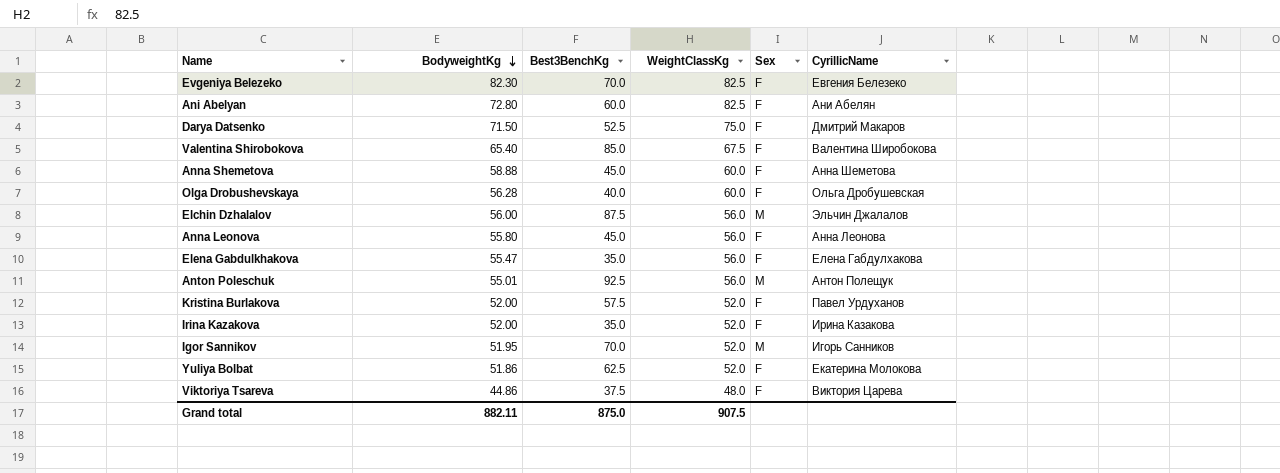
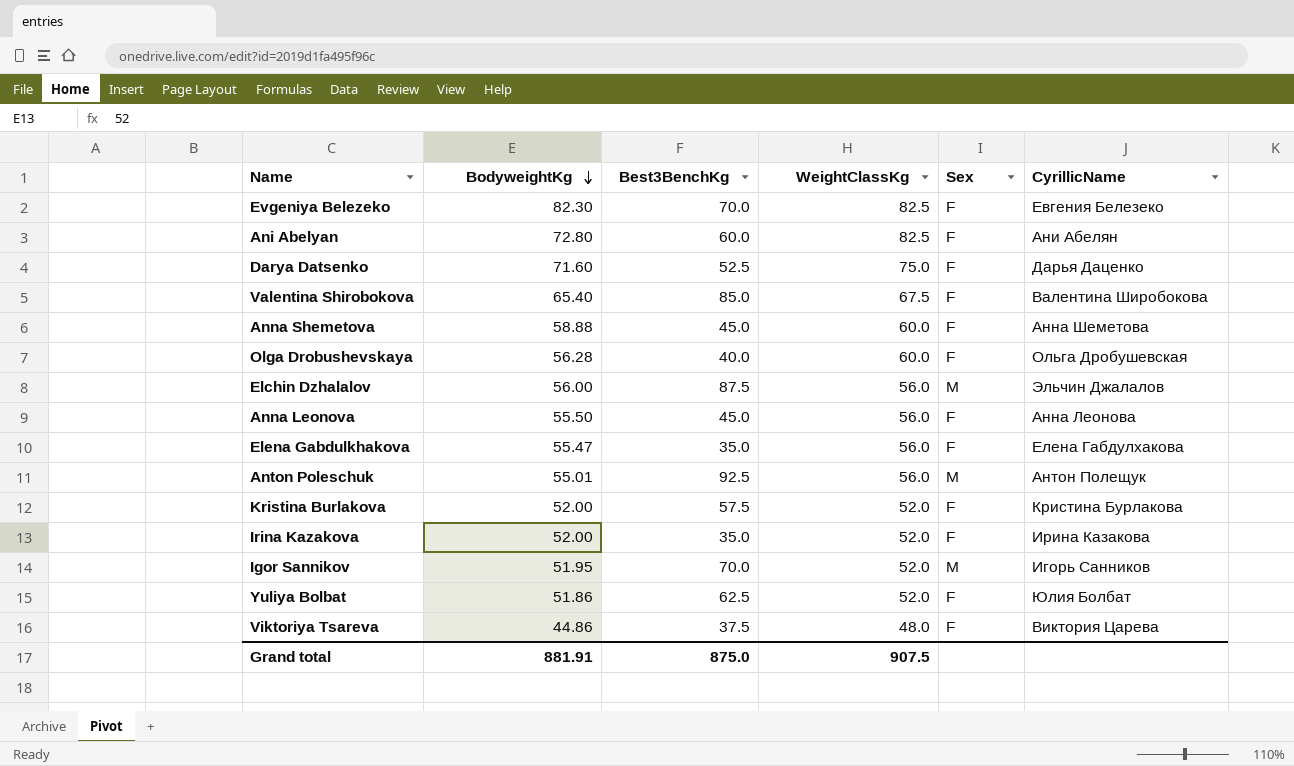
Darya Datsenko | BodyweightKg: 71.50 -> 71.60
Darya Datsenko | CyrillicName: Дмитрий Макаров -> Дарья Даценко
Anna Leonova | BodyweightKg: 55.80 -> 55.50
Kristina Burlakova | CyrillicName: Павел Урдуханов -> Кристина Бурлакова
Yuliya Bolbat | CyrillicName: Екатерина Молокова -> Юлия Болбат
Grand total | BodyweightKg: 882.11 -> 881.91

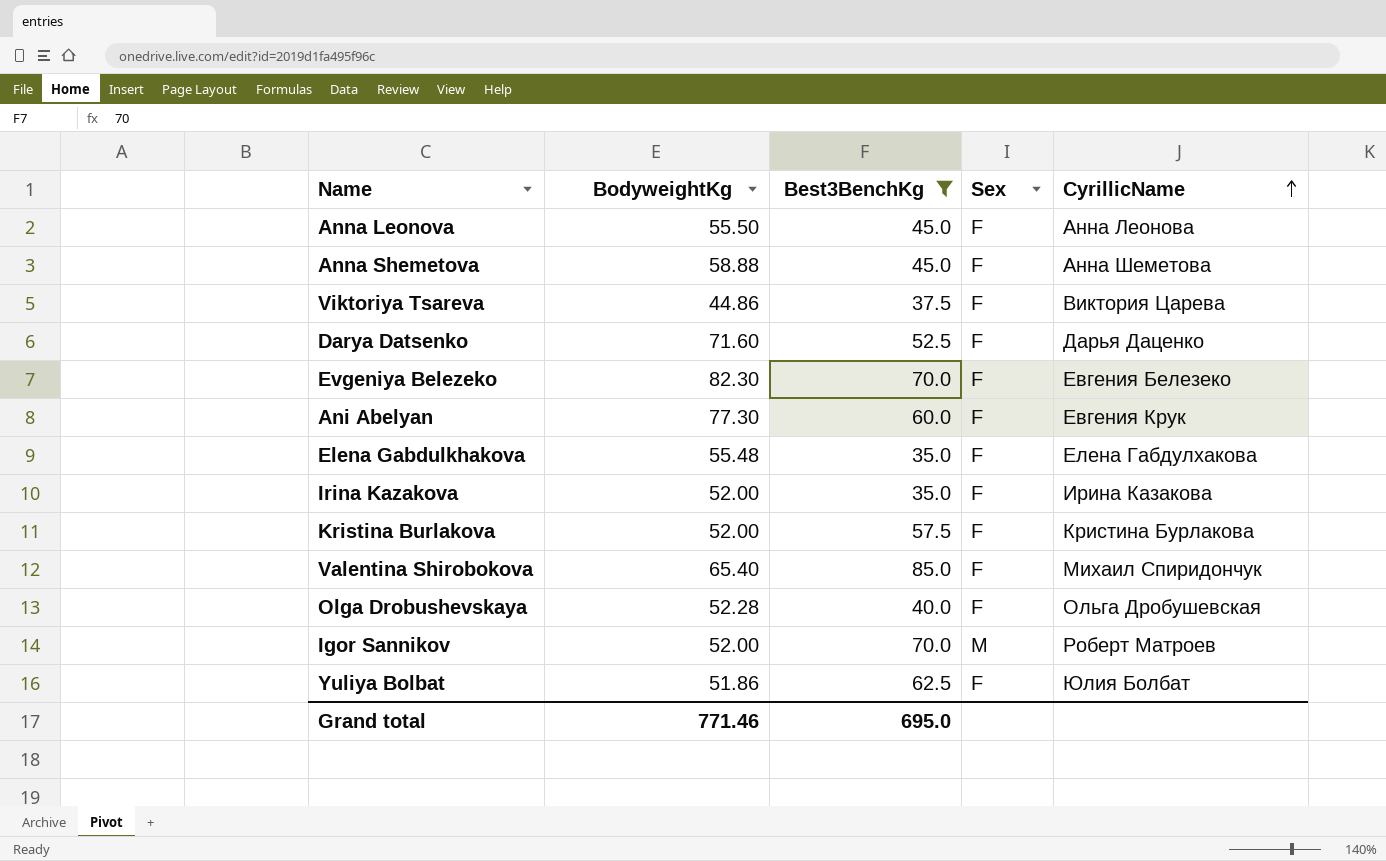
filter: none -> Best3BenchKg <= 85.0
row order: BodyweightKg descending -> CyrillicName ascending
column WeightClassKg | position: 4 -> none
Ani Abelyan | BodyweightKg: 72.80 -> 77.30
Ani Abelyan | CyrillicName: Ани Абелян -> Евгения Крук
Elena Gabdulkhakova | BodyweightKg: 55.47 -> 55.48
Valentina Shirobokova | CyrillicName: Валентина Широбокова -> Михаил Спиридончук
Olga Drobushevskaya | BodyweightKg: 56.28 -> 52.28
Igor Sannikov | BodyweightKg: 51.95 -> 52.00
Igor Sannikov | CyrillicName: Игорь Санников -> Роберт Матроев
Grand total | BodyweightKg: 881.91 -> 771.46
Grand total | Best3BenchKg: 875.0 -> 695.0

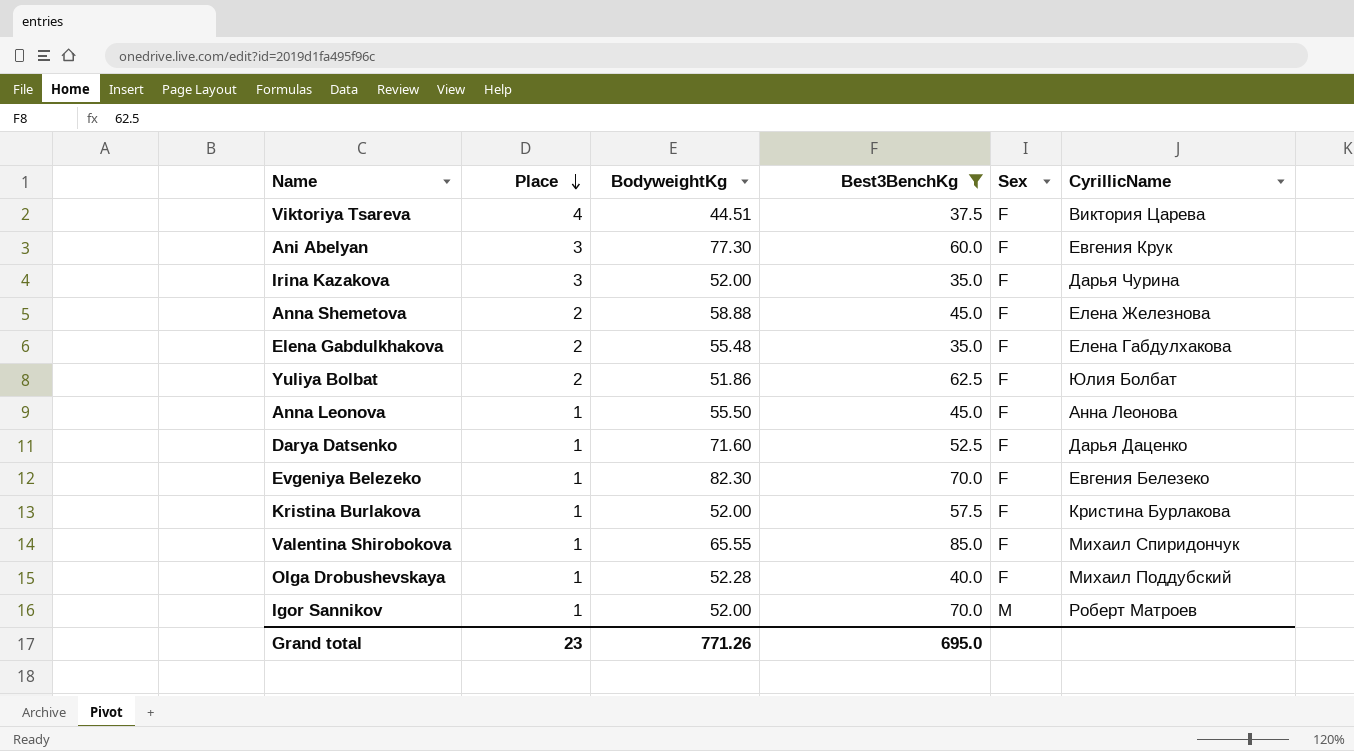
row order: CyrillicName ascending -> Place descending
column Place | position: none -> 2
Viktoriya Tsareva | BodyweightKg: 44.86 -> 44.51
Irina Kazakova | CyrillicName: Ирина Казакова -> Дарья Чурина
Anna Shemetova | CyrillicName: Анна Шеметова -> Елена Железнова
Valentina Shirobokova | BodyweightKg: 65.40 -> 65.55
Olga Drobushevskaya | CyrillicName: Ольга Дробушевская -> Михаил Поддубский
Grand total | BodyweightKg: 771.46 -> 771.26

